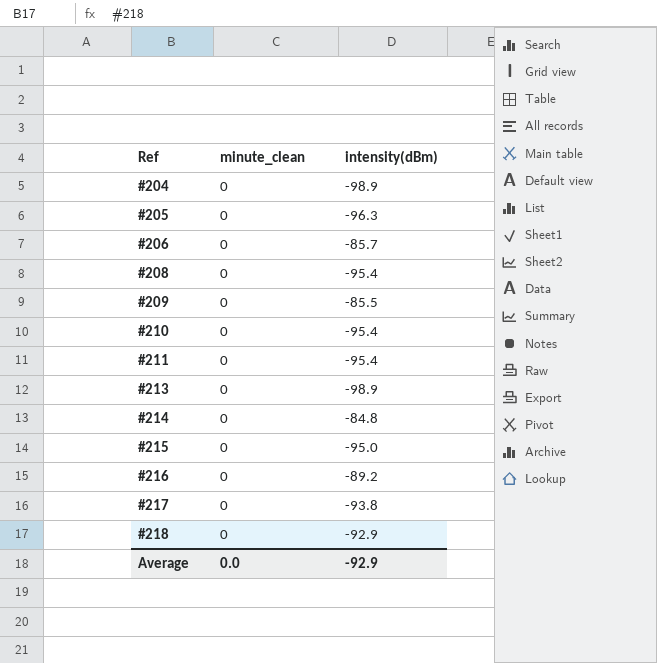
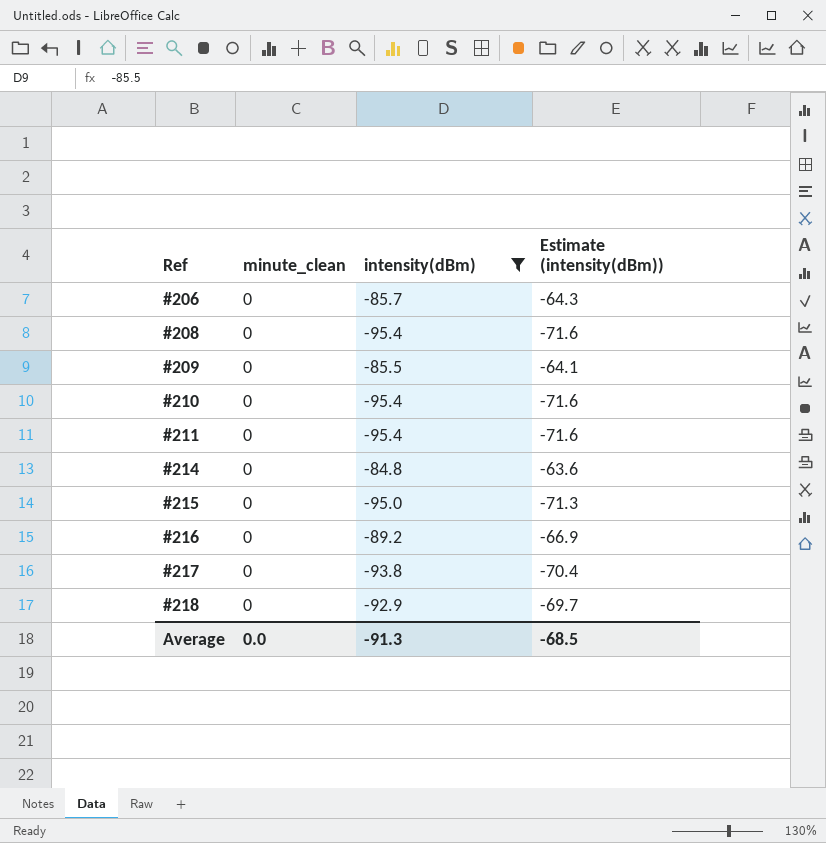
filter: none -> intensity(dBm) >= -95.4
column Estimate (intensity(dBm)) | formula: none -> [intensity(dBm)] * 0.75
Average | intensity(dBm): -92.9 -> -91.3

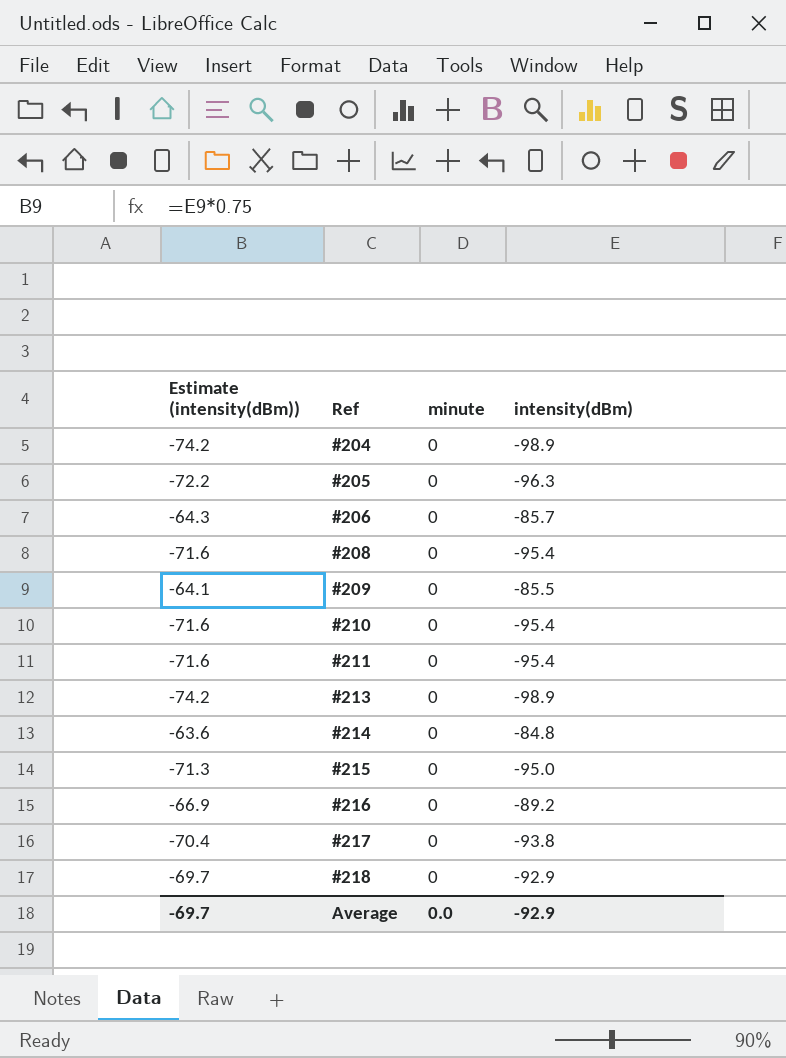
filter: intensity(dBm) >= -95.4 -> none
column Estimate (intensity(dBm)) | position: 4 -> 1
column name: minute_clean -> minute
Average | Estimate (intensity(dBm)): -68.5 -> -69.7
Average | intensity(dBm): -91.3 -> -92.9

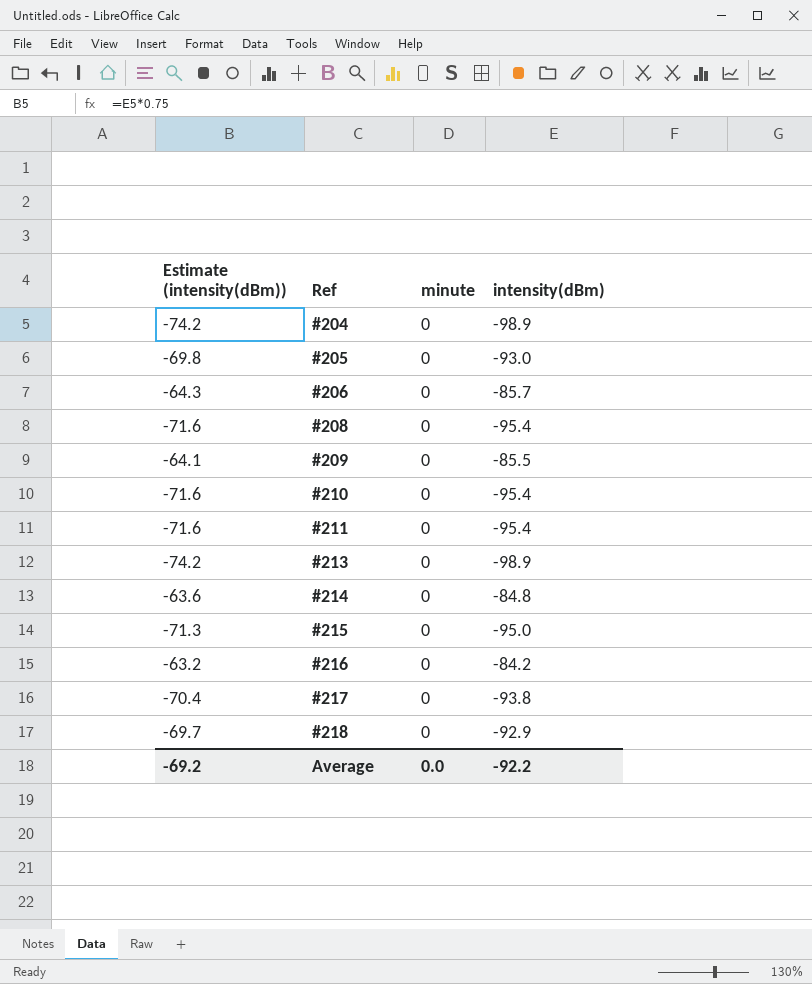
#205 | Estimate (intensity(dBm)): -72.2 -> -69.8
#205 | intensity(dBm): -96.3 -> -93.0
#216 | Estimate (intensity(dBm)): -66.9 -> -63.2
#216 | intensity(dBm): -89.2 -> -84.2
Average | Estimate (intensity(dBm)): -69.7 -> -69.2
Average | intensity(dBm): -92.9 -> -92.2

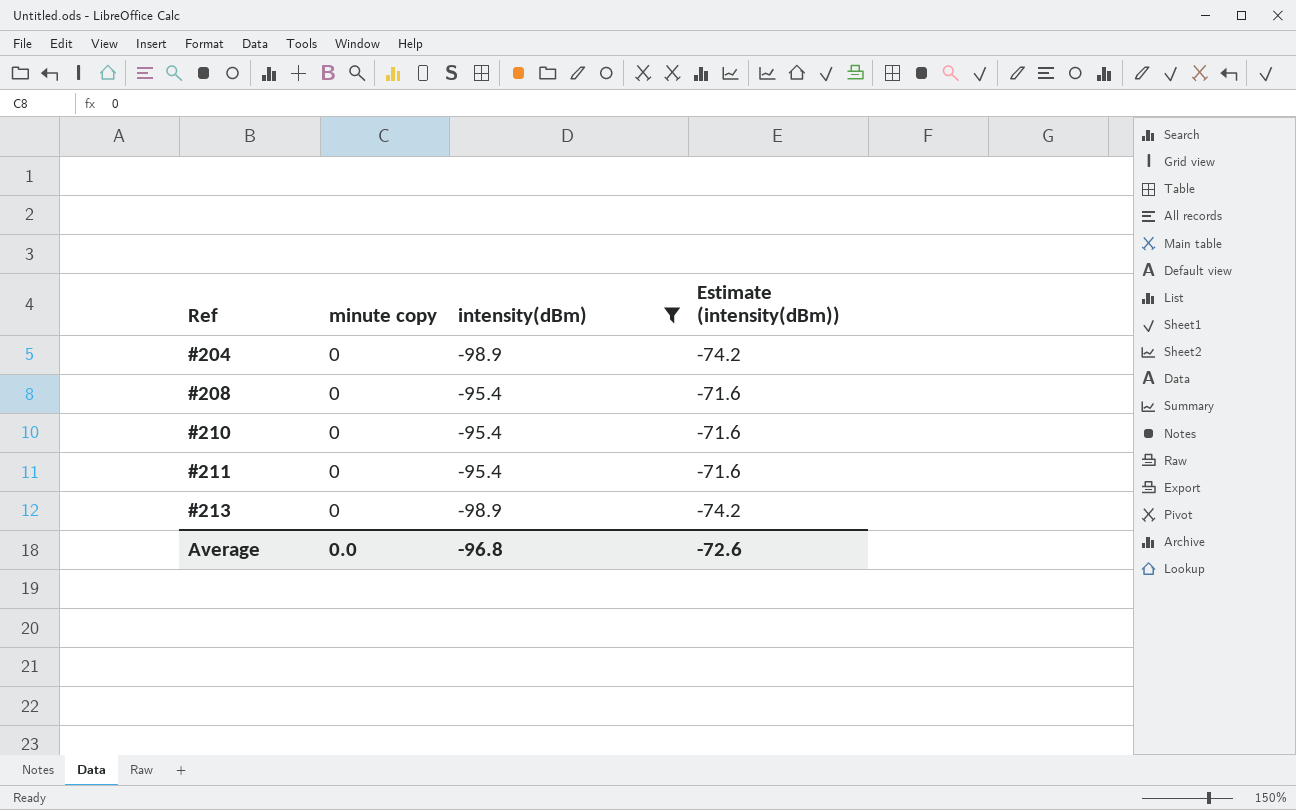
filter: none -> intensity(dBm) <= -95.4
column name: minute -> minute copy
column Estimate (intensity(dBm)) | position: 1 -> 4
Average | intensity(dBm): -92.2 -> -96.8
Average | Estimate (intensity(dBm)): -69.2 -> -72.6

